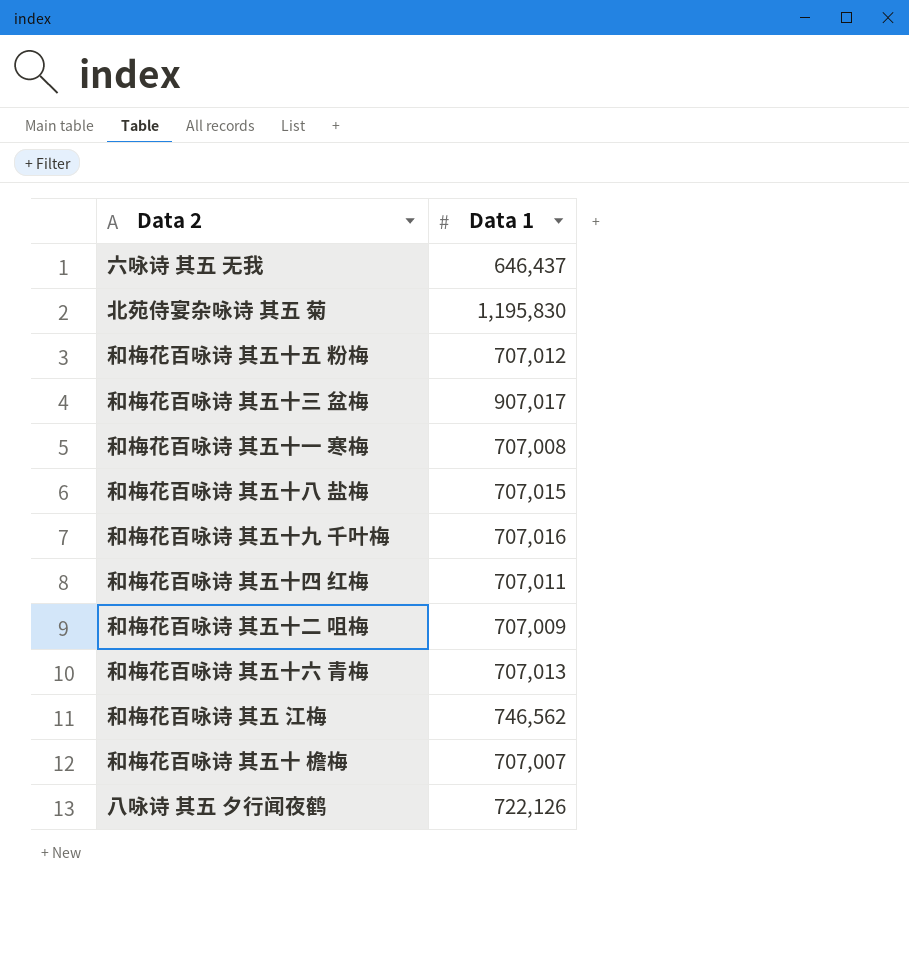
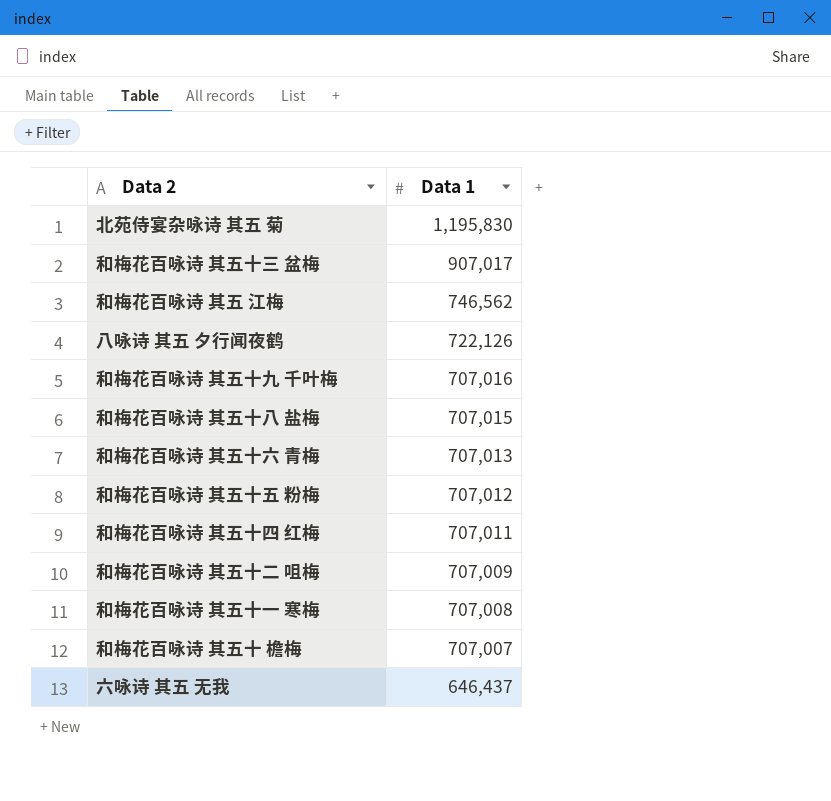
row order: none -> Data 1 descending

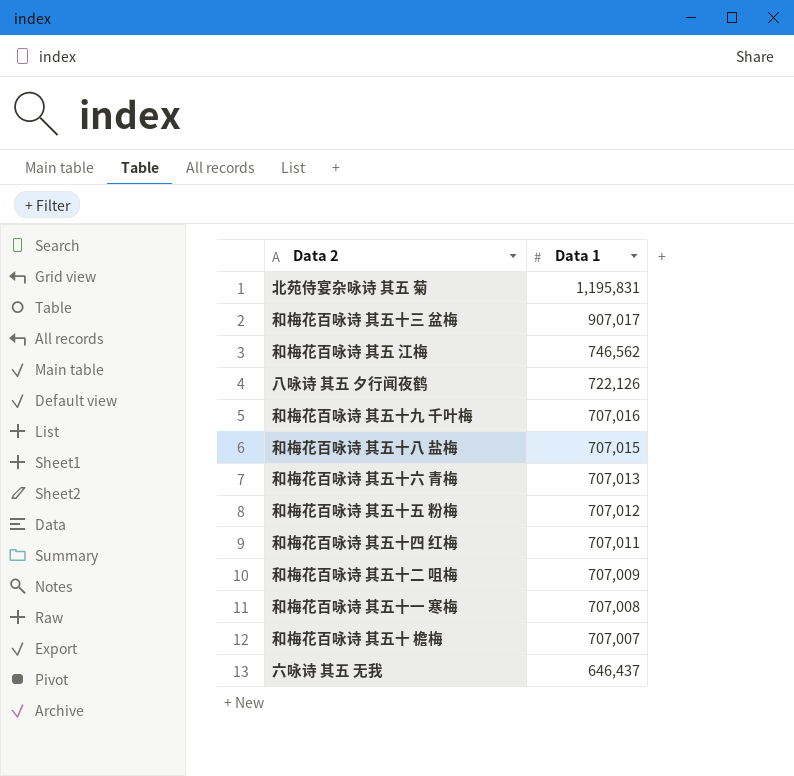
北苑侍宴杂咏诗 其五 菊 | Data 1: 1,195,830 -> 1,195,831

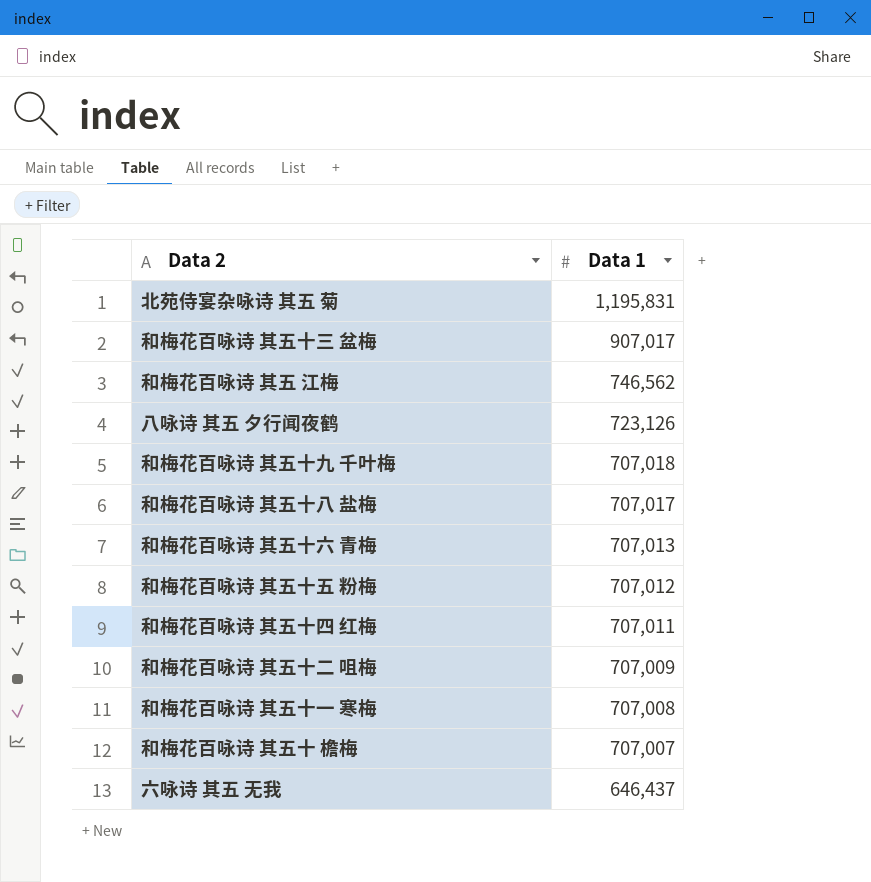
八咏诗 其五 夕行闻夜鹤 | Data 1: 722,126 -> 723,126
和梅花百咏诗 其五十九 千叶梅 | Data 1: 707,016 -> 707,018
和梅花百咏诗 其五十八 盐梅 | Data 1: 707,015 -> 707,017

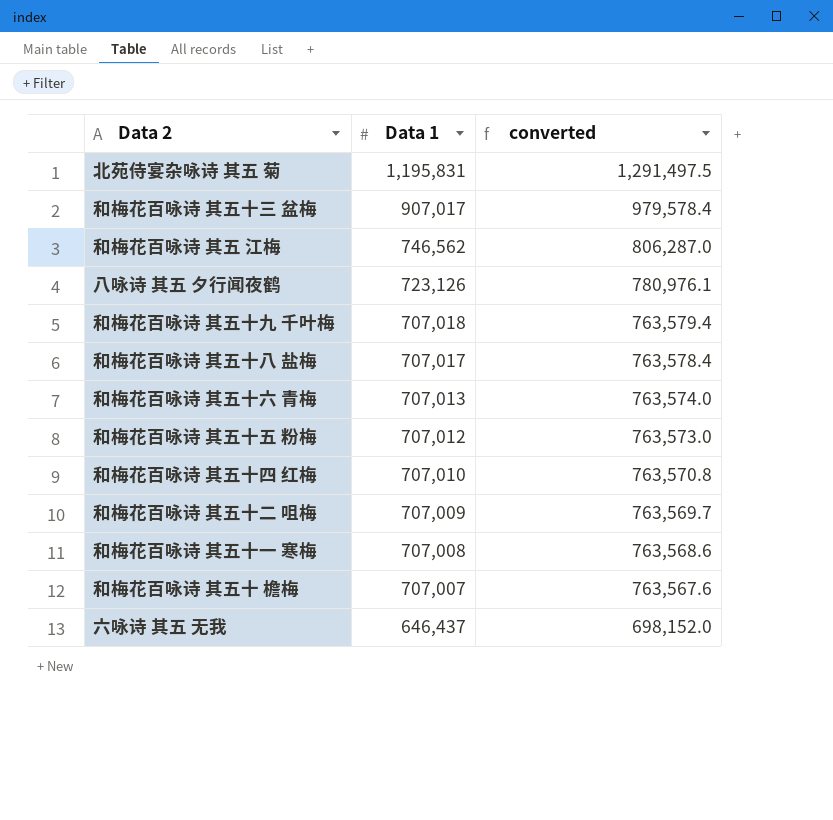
column converted | formula: none -> [Data 1] * 1.08
和梅花百咏诗 其五十四 红梅 | Data 1: 707,011 -> 707,010

